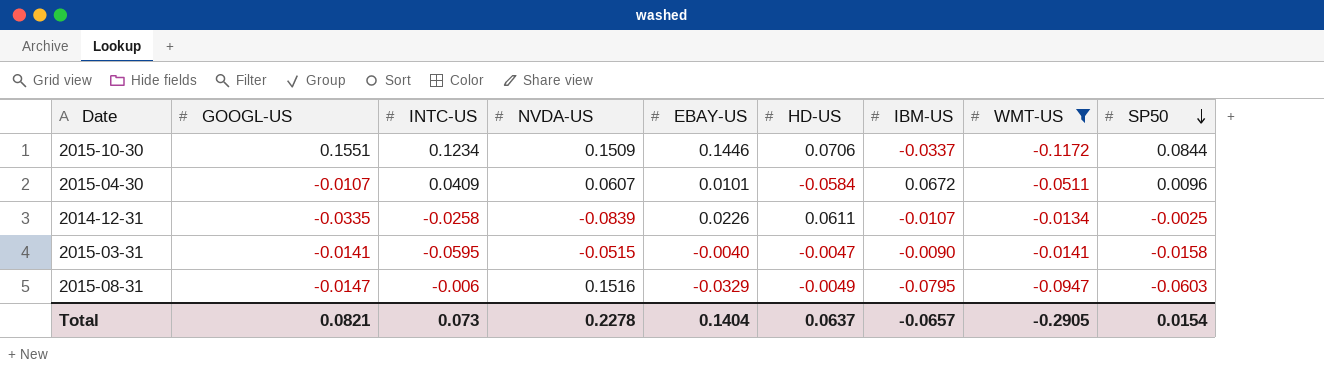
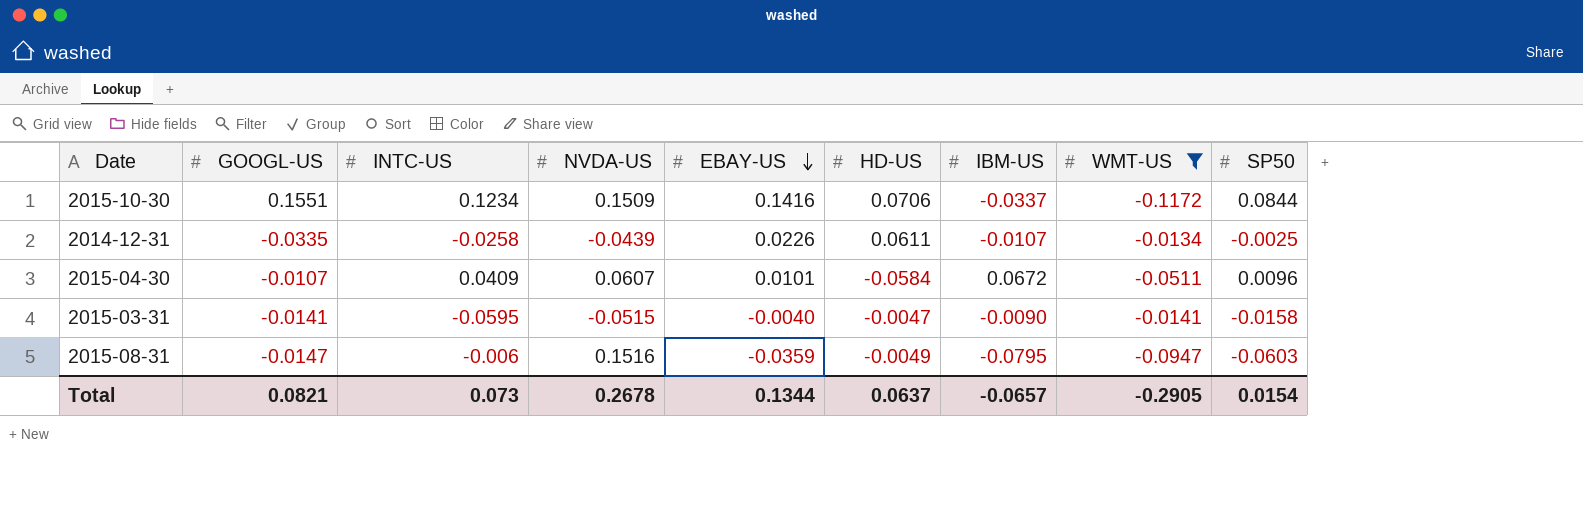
row order: SP50 descending -> EBAY-US descending
2015-10-30 | EBAY-US: 0.1446 -> 0.1416
2014-12-31 | NVDA-US: -0.0839 -> -0.0439
2015-08-31 | EBAY-US: -0.0329 -> -0.0359
Total | NVDA-US: 0.2278 -> 0.2678
Total | EBAY-US: 0.1404 -> 0.1344

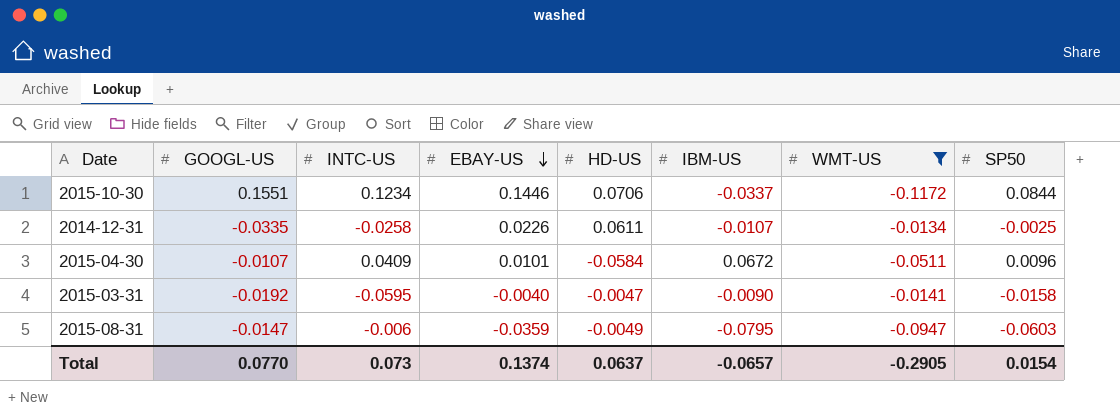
column NVDA-US | position: 4 -> none
2015-10-30 | EBAY-US: 0.1416 -> 0.1446
2015-03-31 | GOOGL-US: -0.0141 -> -0.0192
Total | GOOGL-US: 0.0821 -> 0.0770
Total | EBAY-US: 0.1344 -> 0.1374

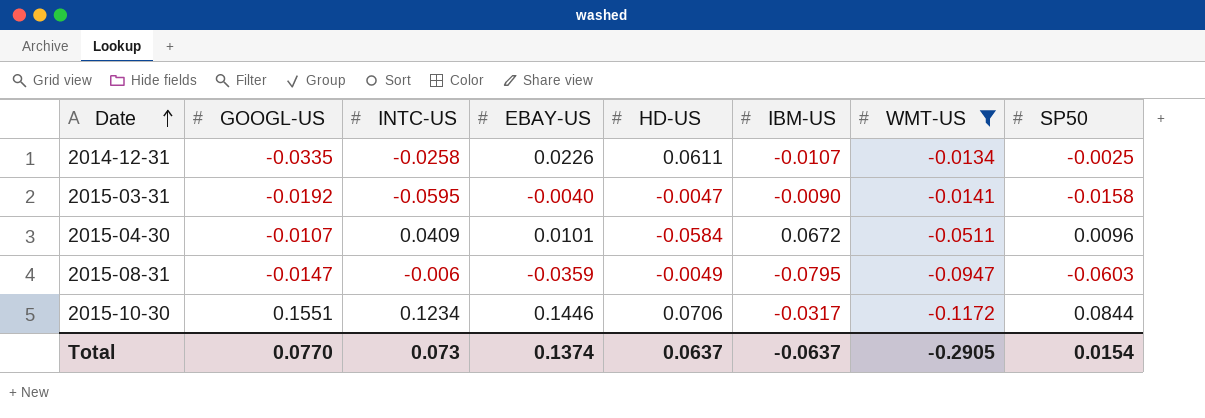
row order: EBAY-US descending -> Date ascending
2015-10-30 | IBM-US: -0.0337 -> -0.0317
Total | IBM-US: -0.0657 -> -0.0637

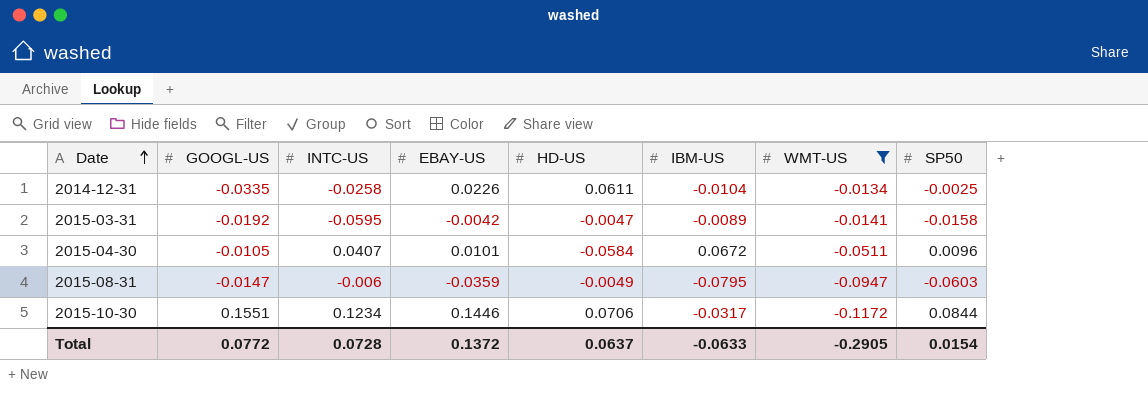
2014-12-31 | IBM-US: -0.0107 -> -0.0104
2015-03-31 | EBAY-US: -0.0040 -> -0.0042
2015-03-31 | IBM-US: -0.0090 -> -0.0089
2015-04-30 | GOOGL-US: -0.0107 -> -0.0105
2015-04-30 | INTC-US: 0.0409 -> 0.0407
Total | GOOGL-US: 0.0770 -> 0.0772
Total | INTC-US: 0.073 -> 0.0728
Total | EBAY-US: 0.1374 -> 0.1372
Total | IBM-US: -0.0637 -> -0.0633

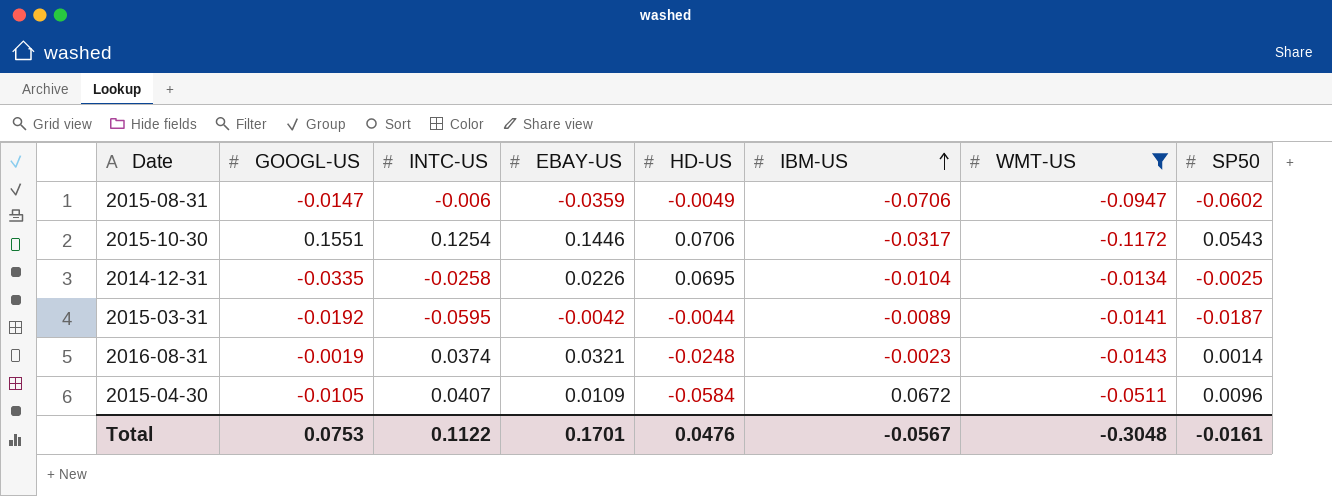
row order: Date ascending -> IBM-US ascending
2015-08-31 | IBM-US: -0.0795 -> -0.0706
2015-08-31 | SP50: -0.0603 -> -0.0602
2015-10-30 | INTC-US: 0.1234 -> 0.1254
2015-10-30 | SP50: 0.0844 -> 0.0543
2014-12-31 | HD-US: 0.0611 -> 0.0695
2015-03-31 | HD-US: -0.0047 -> -0.0044
2015-03-31 | SP50: -0.0158 -> -0.0187
row 2016-08-31: none -> -0.0019 | 0.0374 | 0.0321 | -0.0248 | -0.0023 | -0.0143 | 0.0014
2015-04-30 | EBAY-US: 0.0101 -> 0.0109
Total | GOOGL-US: 0.0772 -> 0.0753
Total | INTC-US: 0.0728 -> 0.1122
Total | EBAY-US: 0.1372 -> 0.1701
Total | HD-US: 0.0637 -> 0.0476
Total | IBM-US: -0.0633 -> -0.0567
Total | WMT-US: -0.2905 -> -0.3048
Total | SP50: 0.0154 -> -0.0161

